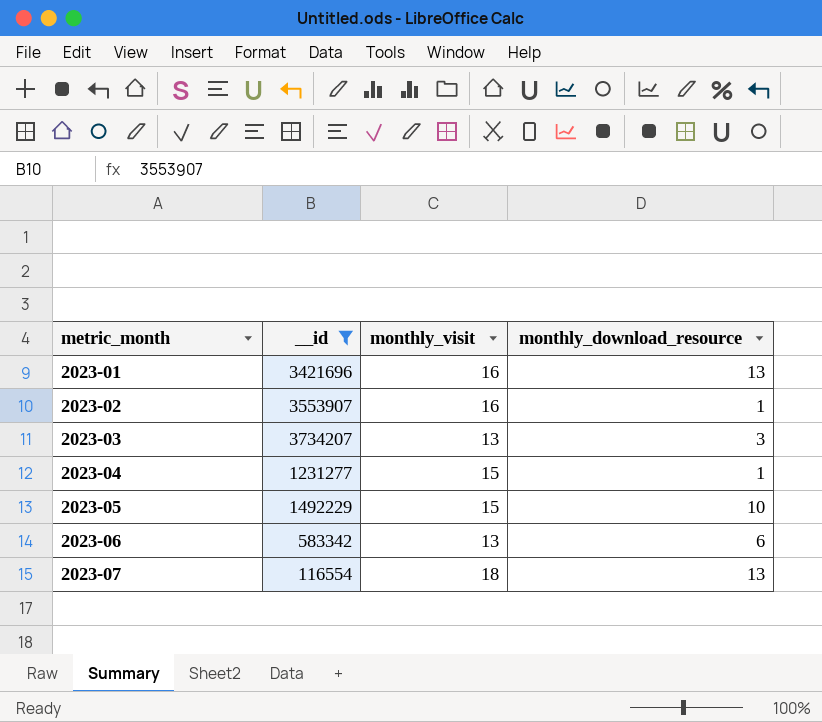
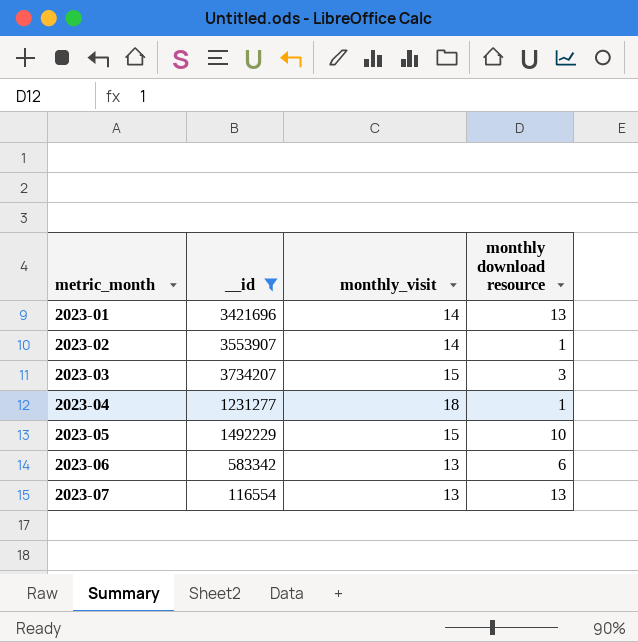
column name: monthly_download_resource -> monthly download resource
2023-01 | monthly_visit: 16 -> 14
2023-02 | monthly_visit: 16 -> 14
2023-03 | monthly_visit: 13 -> 15
2023-04 | monthly_visit: 15 -> 18
2023-07 | monthly_visit: 18 -> 13

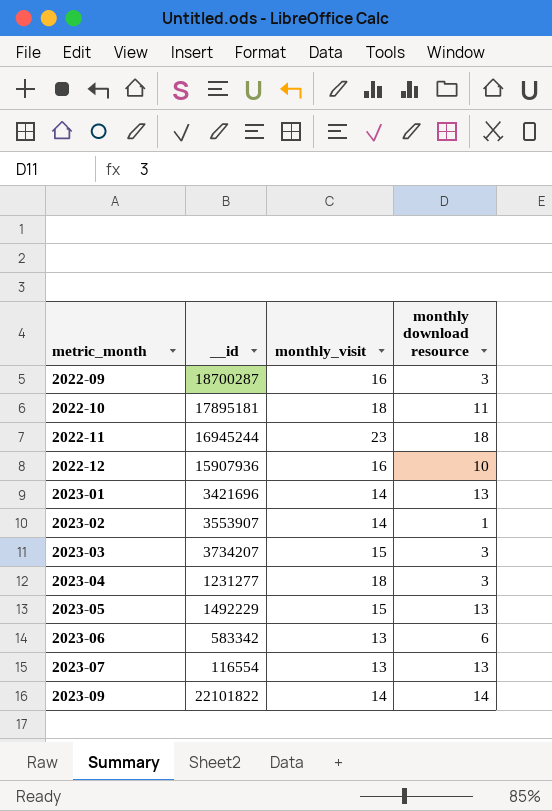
filter: __id <= 3734207 -> none
2023-04 | monthly download resource: 1 -> 3
2023-05 | monthly download resource: 10 -> 13

